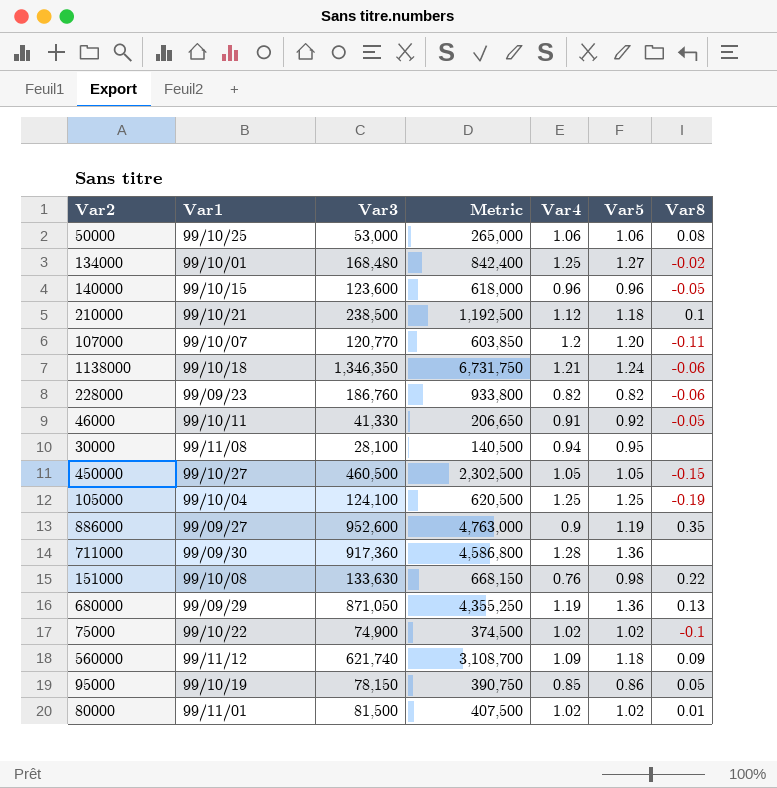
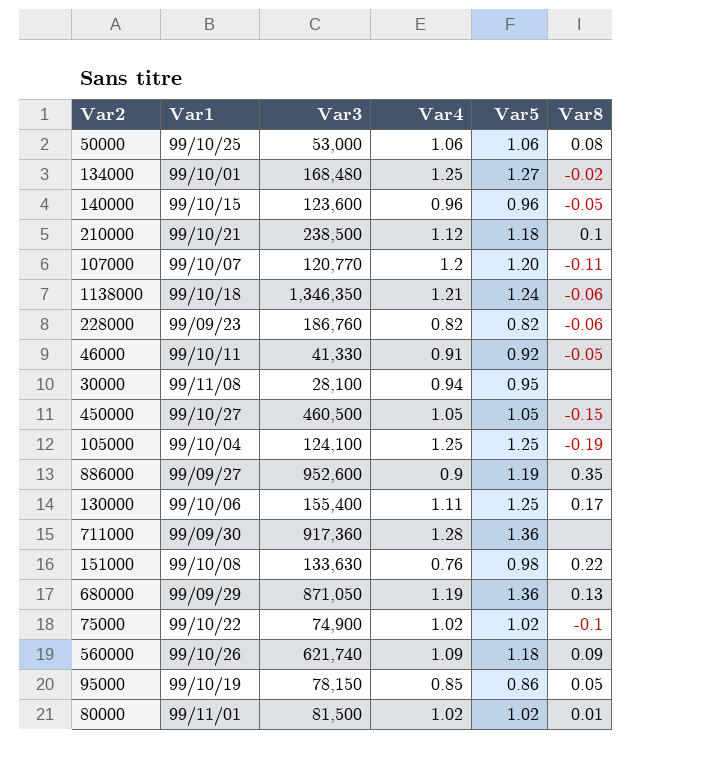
column Metric | formula: [Var3] * 5 -> none
row 130000: none -> 99/10/06 | 155,400 | 1.11 | 1.25 | 0.17
560000 | Var1: 99/11/12 -> 99/10/26

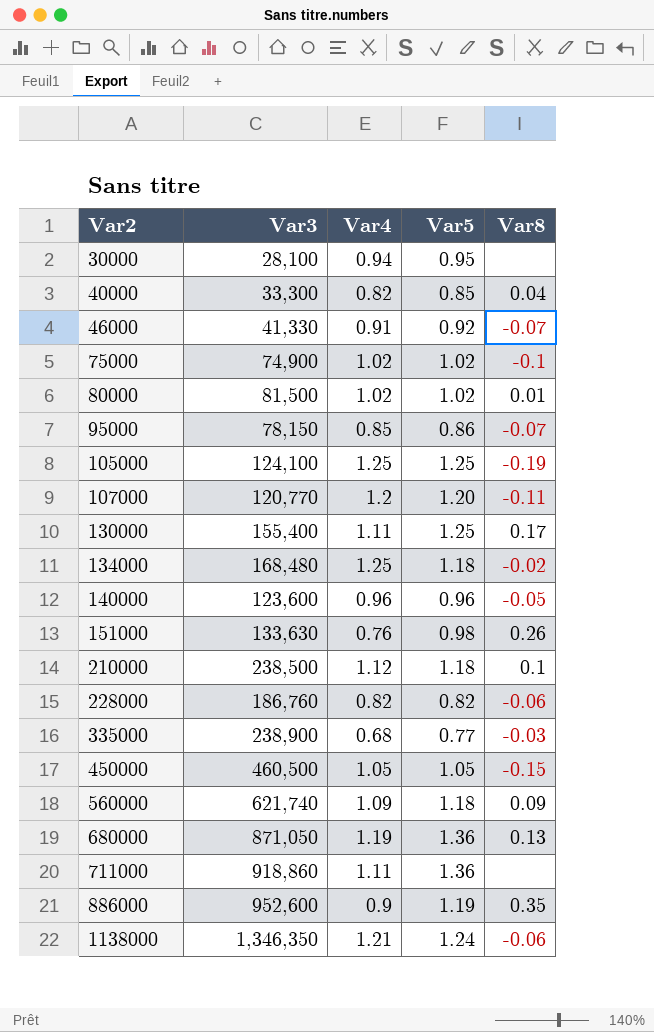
row order: none -> Var2 ascending
column Var1 | position: 2 -> none
row 50000: 99/10/25 | 53,000 | 1.06 | 1.06 | 0.08 -> none
row 40000: none -> 33,300 | 0.82 | 0.85 | 0.04
46000 | Var8: -0.05 -> -0.07
95000 | Var8: 0.05 -> -0.07
134000 | Var5: 1.27 -> 1.18
151000 | Var8: 0.22 -> 0.26
row 335000: none -> 238,900 | 0.68 | 0.77 | -0.03
711000 | Var3: 917,360 -> 918,860
711000 | Var4: 1.28 -> 1.11

